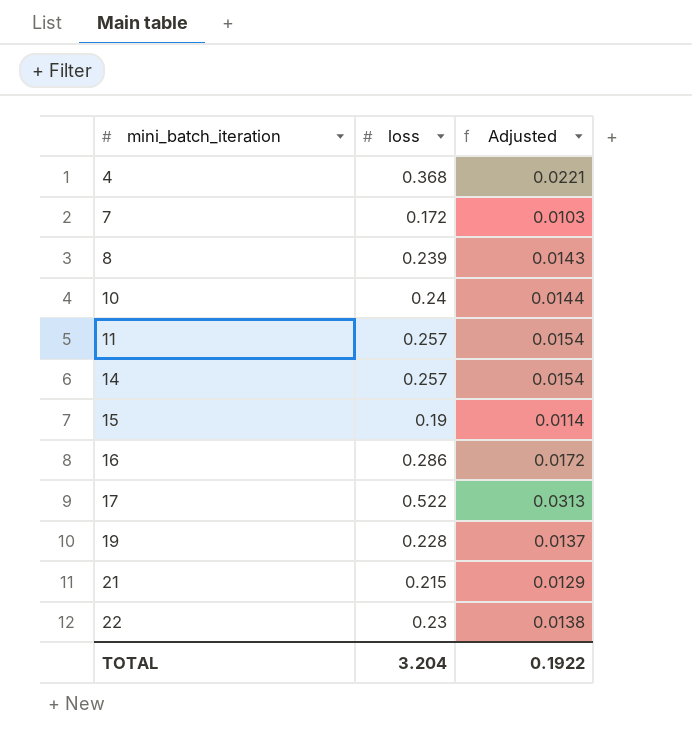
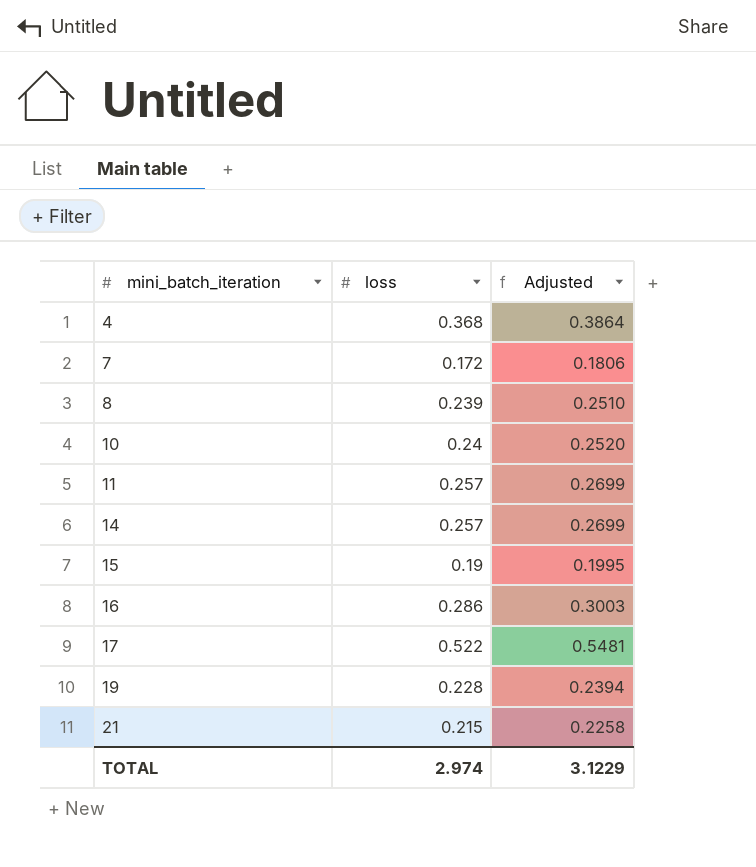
column Adjusted | formula: [loss] * 0.06 -> [loss] * 1.05
row 22: 0.23 | 0.0138 -> none
TOTAL | loss: 3.204 -> 2.974
TOTAL | Adjusted: 0.1922 -> 3.1229

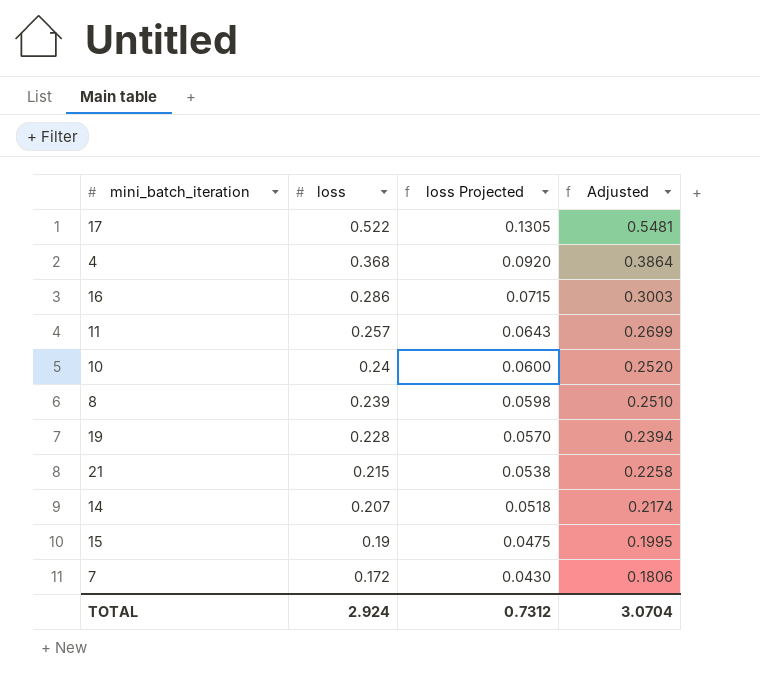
row order: mini_batch_iteration ascending -> loss descending
column loss Projected | formula: none -> [loss] * 0.25
14 | loss: 0.257 -> 0.207
14 | Adjusted: 0.2699 -> 0.2174
TOTAL | loss: 2.974 -> 2.924
TOTAL | Adjusted: 3.1229 -> 3.0704

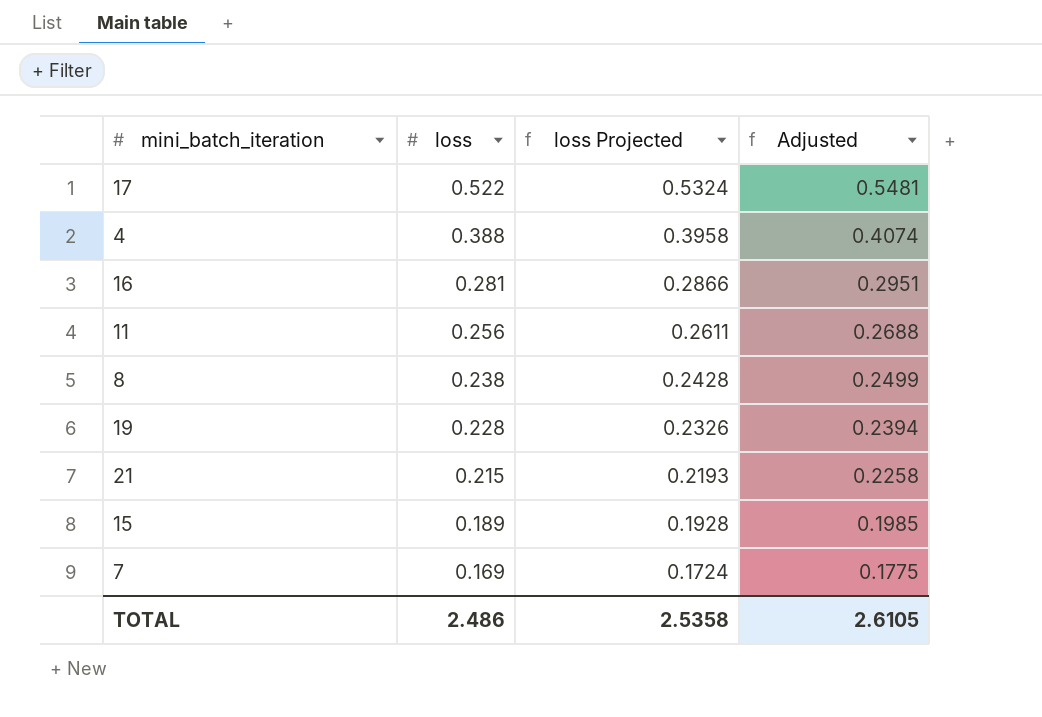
column loss Projected | formula: [loss] * 0.25 -> [loss] * 1.02
row 10: 0.24 | 0.0600 | 0.2520 -> none
row 14: 0.207 | 0.0518 | 0.2174 -> none
4 | loss: 0.368 -> 0.388
4 | Adjusted: 0.3864 -> 0.4074
16 | loss: 0.286 -> 0.281
16 | Adjusted: 0.3003 -> 0.2951
11 | loss: 0.257 -> 0.256
11 | Adjusted: 0.2699 -> 0.2688
8 | loss: 0.239 -> 0.238
8 | Adjusted: 0.2510 -> 0.2499
15 | loss: 0.19 -> 0.189
15 | Adjusted: 0.1995 -> 0.1985
7 | loss: 0.172 -> 0.169
7 | Adjusted: 0.1806 -> 0.1775
TOTAL | loss: 2.924 -> 2.486
TOTAL | loss Projected: 0.7312 -> 2.5358
TOTAL | Adjusted: 3.0704 -> 2.6105

